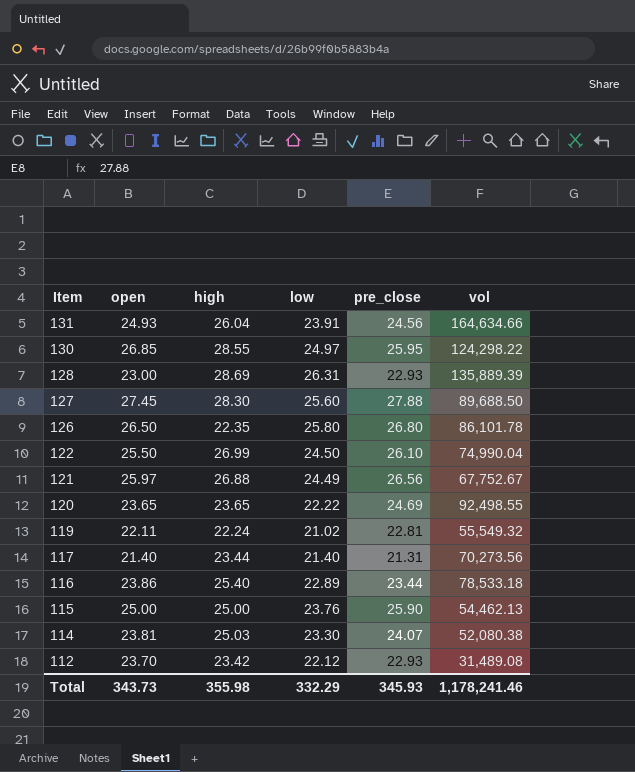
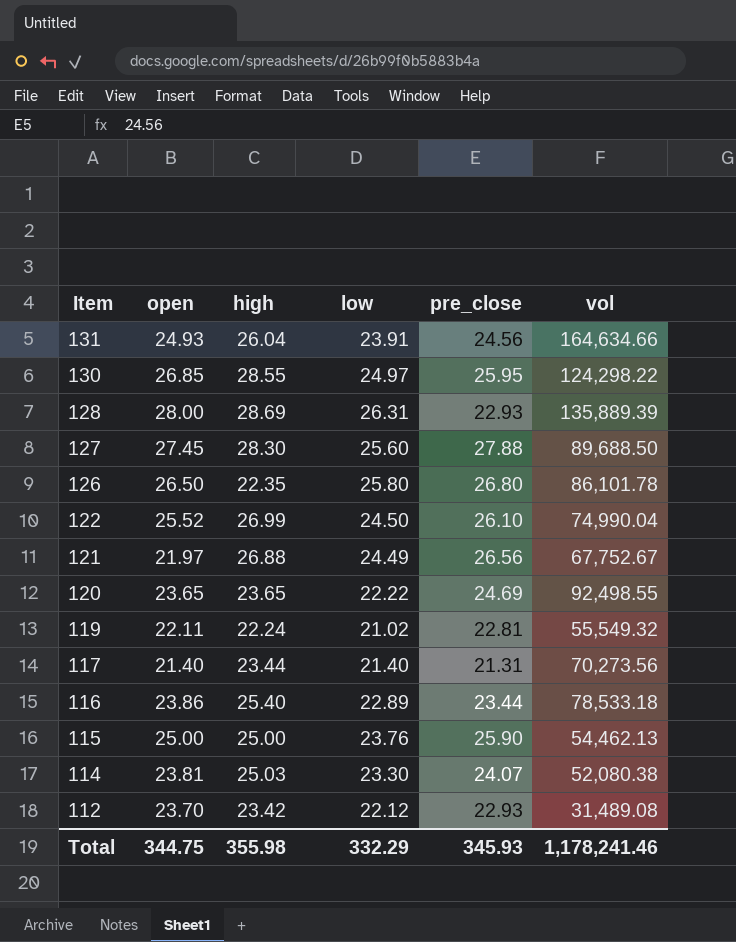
128 | open: 23.00 -> 28.00
122 | open: 25.50 -> 25.52
121 | open: 25.97 -> 21.97
Total | open: 343.73 -> 344.75

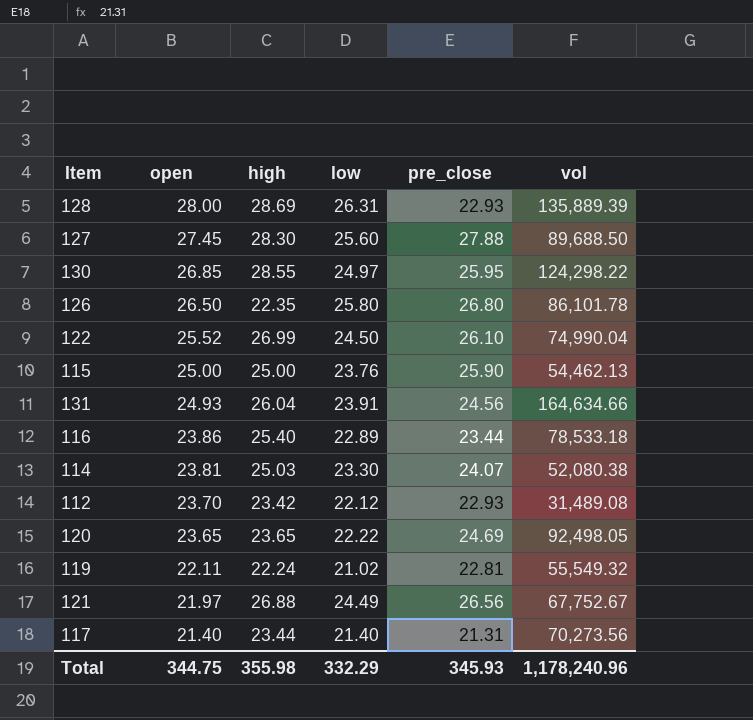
row order: Item descending -> open descending
120 | vol: 92,498.55 -> 92,498.05
Total | vol: 1,178,241.46 -> 1,178,240.96

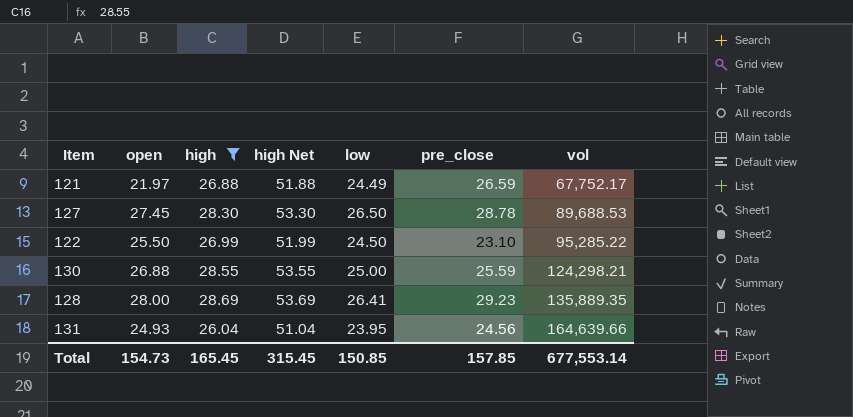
filter: none -> high >= 26.04
row order: open descending -> vol ascending
column high Net | formula: none -> [high] + 25
121 | pre_close: 26.56 -> 26.59
121 | vol: 67,752.67 -> 67,752.17
127 | low: 25.60 -> 26.50
127 | pre_close: 27.88 -> 28.78
127 | vol: 89,688.50 -> 89,688.53
122 | open: 25.52 -> 25.50
122 | pre_close: 26.10 -> 23.10
122 | vol: 74,990.04 -> 95,285.22
130 | open: 26.85 -> 26.88
130 | low: 24.97 -> 25.00
130 | pre_close: 25.95 -> 25.59
130 | vol: 124,298.22 -> 124,298.21
128 | low: 26.31 -> 26.41
128 | pre_close: 22.93 -> 29.23
128 | vol: 135,889.39 -> 135,889.35
131 | low: 23.91 -> 23.95
131 | vol: 164,634.66 -> 164,639.66
Total | open: 344.75 -> 154.73
Total | high: 355.98 -> 165.45
Total | low: 332.29 -> 150.85
Total | pre_close: 345.93 -> 157.85
Total | vol: 1,178,240.96 -> 677,553.14

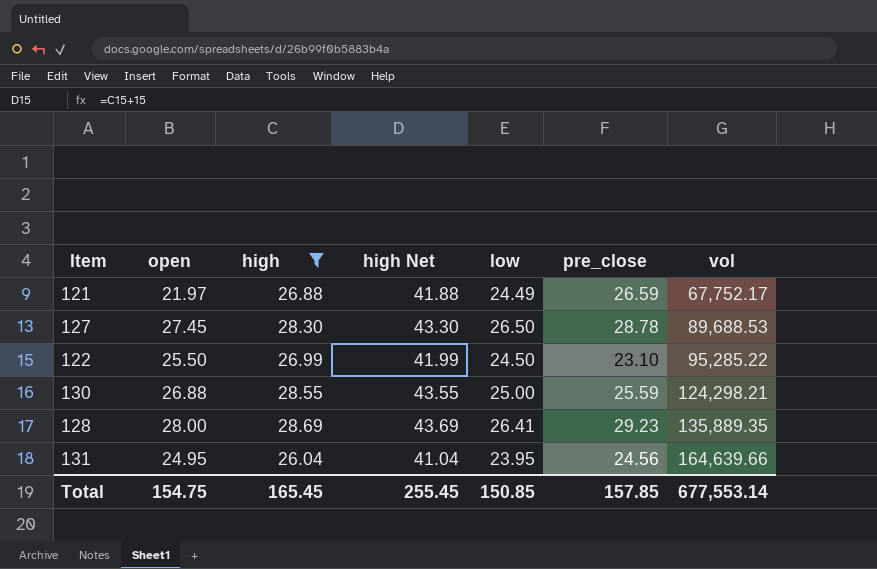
column high Net | formula: [high] + 25 -> [high] + 15
131 | open: 24.93 -> 24.95
Total | open: 154.73 -> 154.75
Total | high Net: 315.45 -> 255.45

